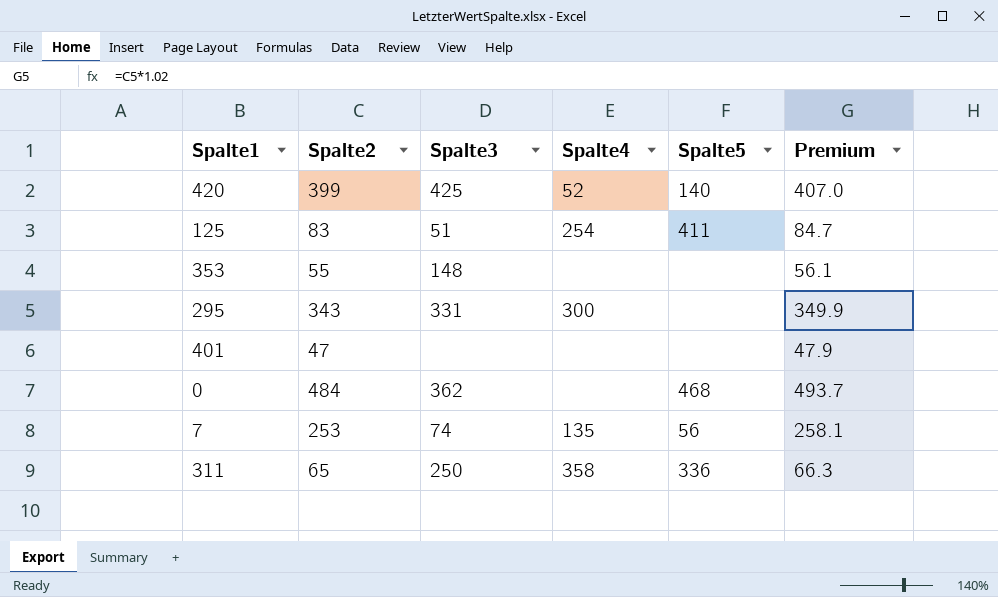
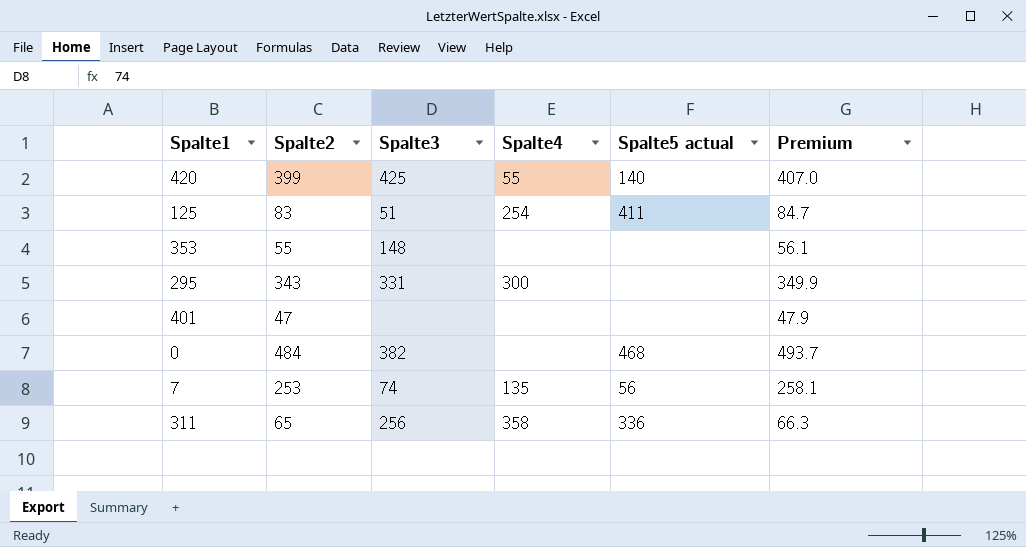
column name: Spalte5 -> Spalte5 actual
420 | Spalte4: 52 -> 55
0 | Spalte3: 362 -> 382
311 | Spalte3: 250 -> 256

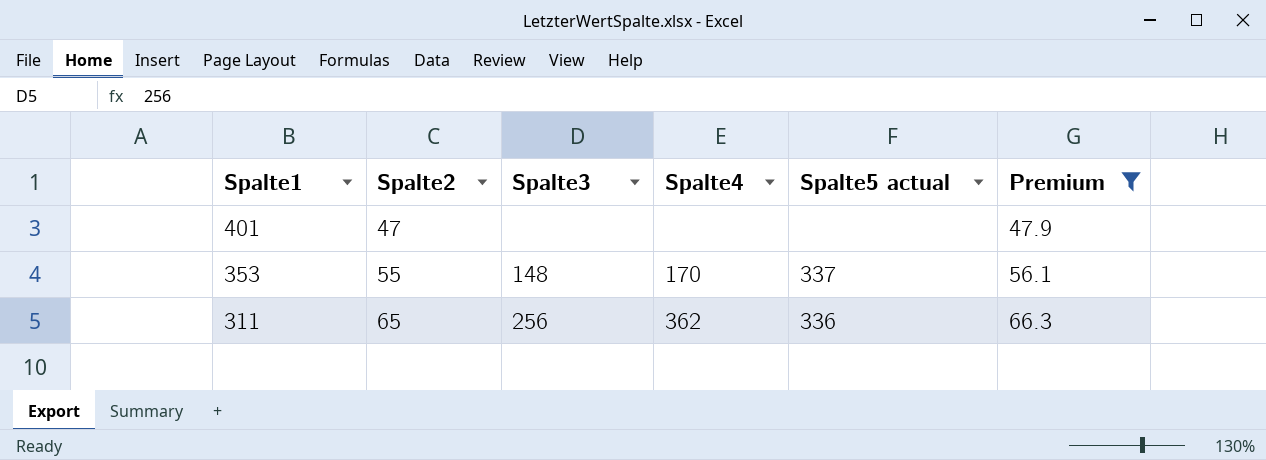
filter: none -> Premium <= 66.3
row order: none -> Spalte1 descending
353 | Spalte4: none -> 170
353 | Spalte5 actual: none -> 337
311 | Spalte4: 358 -> 362

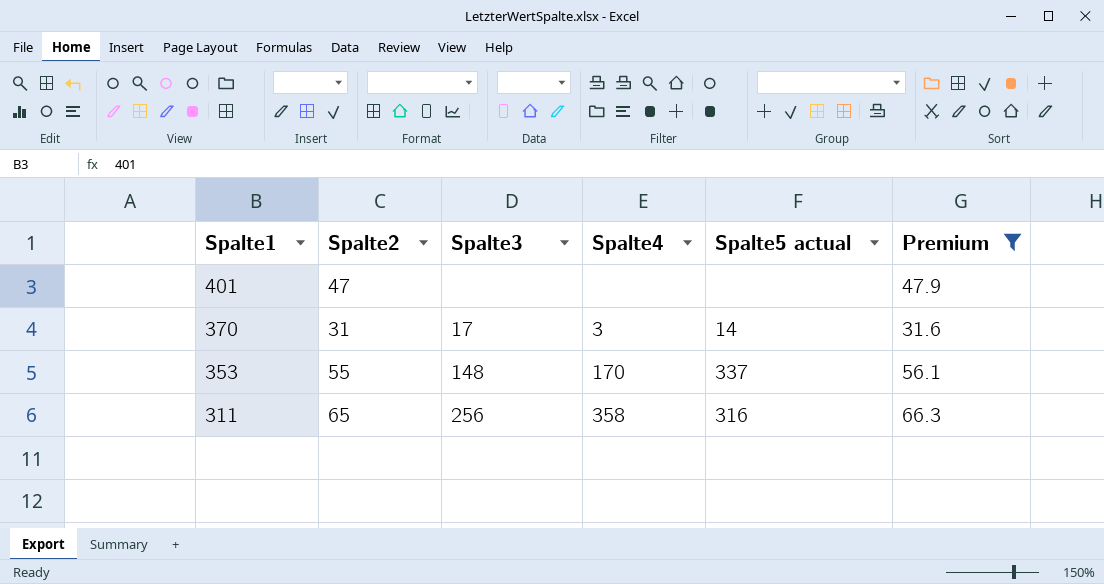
row 370: none -> 31 | 17 | 3 | 14 | 31.6
311 | Spalte4: 362 -> 358
311 | Spalte5 actual: 336 -> 316

